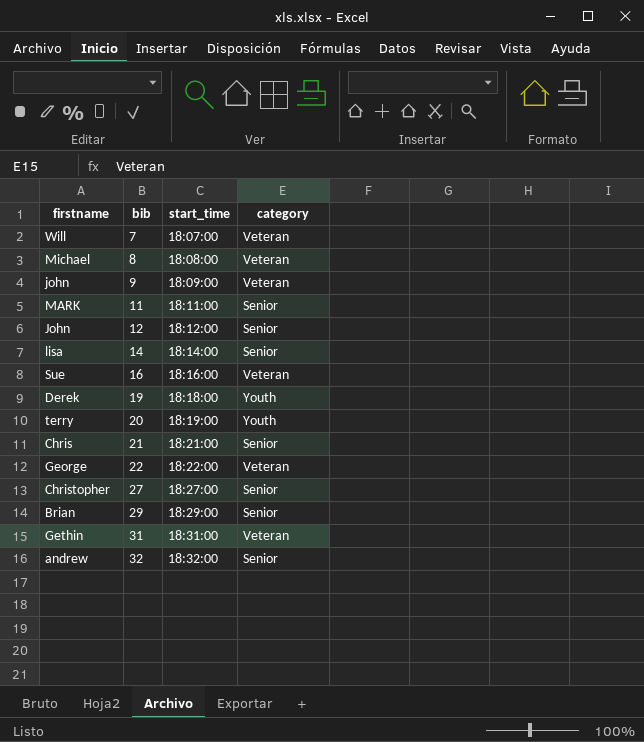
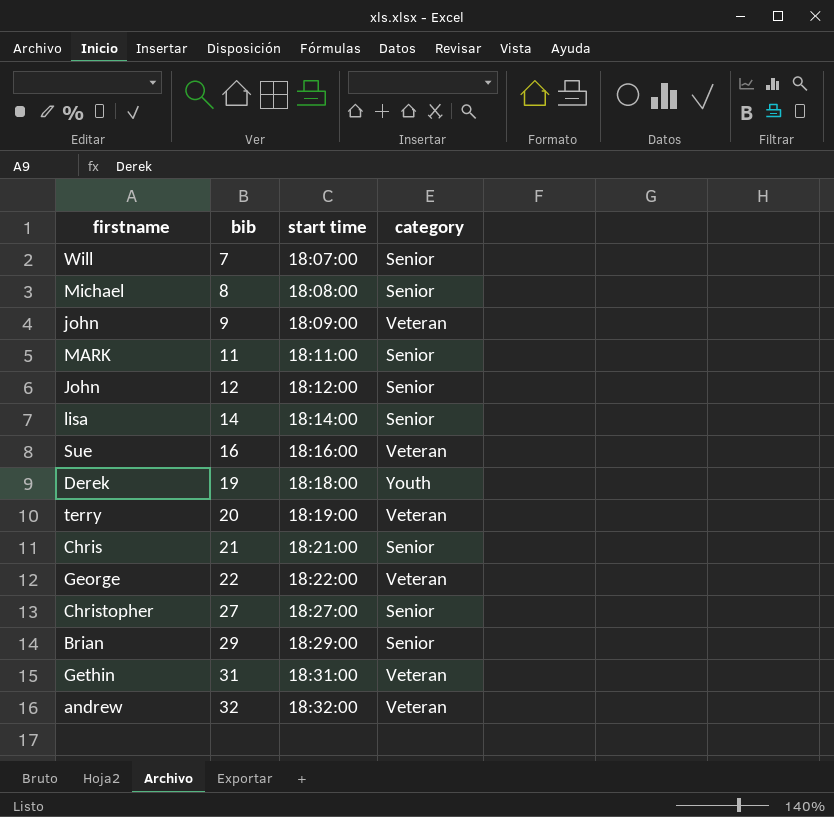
column name: start_time -> start time
Will | category: Veteran -> Senior
Michael | category: Veteran -> Senior
terry | category: Youth -> Veteran
andrew | category: Senior -> Veteran

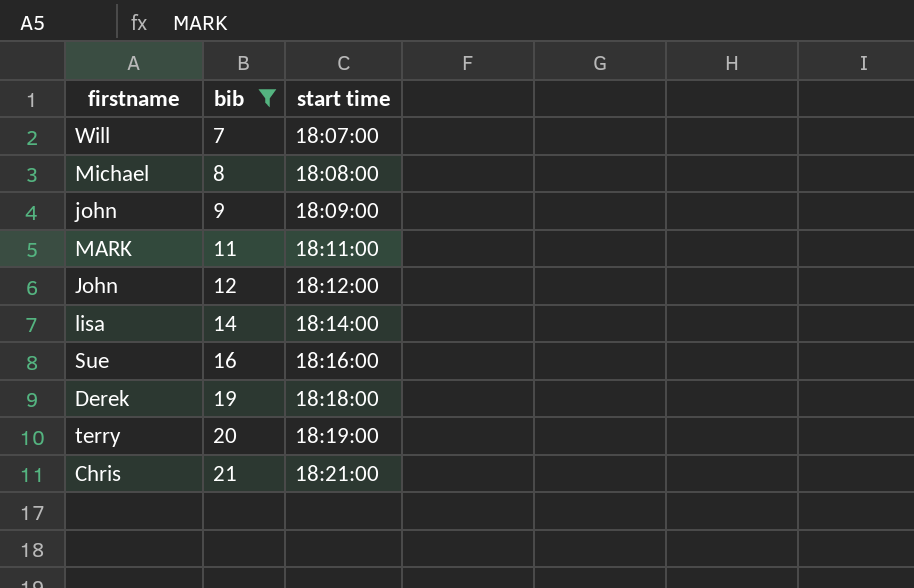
filter: none -> bib <= 21
column category | position: 4 -> none

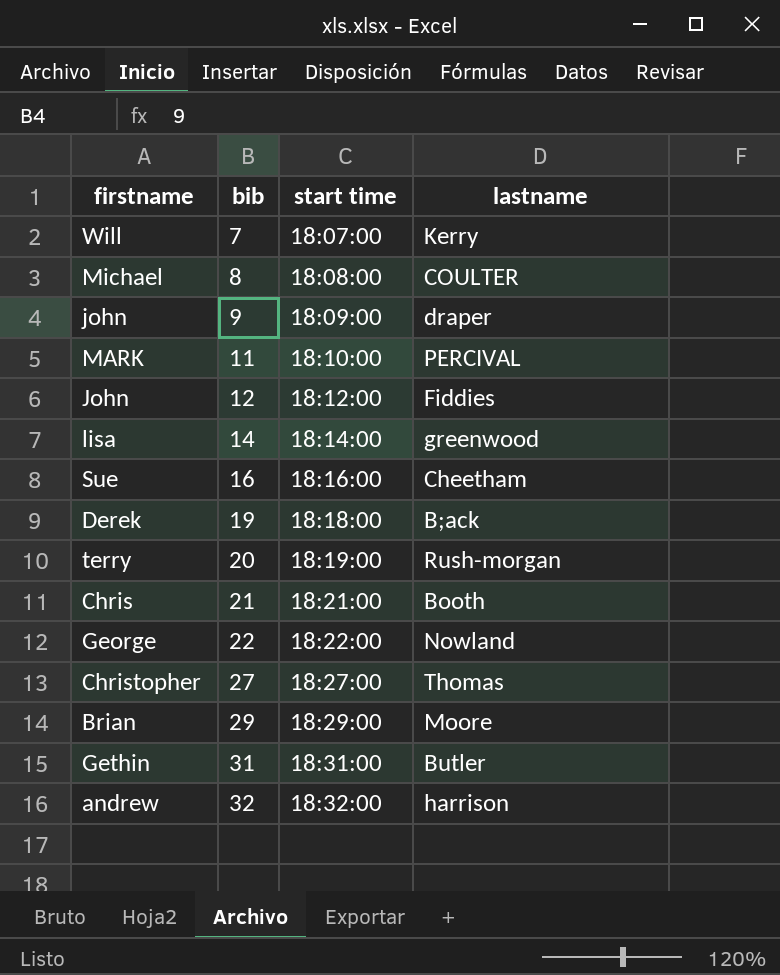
filter: bib <= 21 -> none
column lastname | position: none -> 4
MARK | start time: 18:11:00 -> 18:10:00

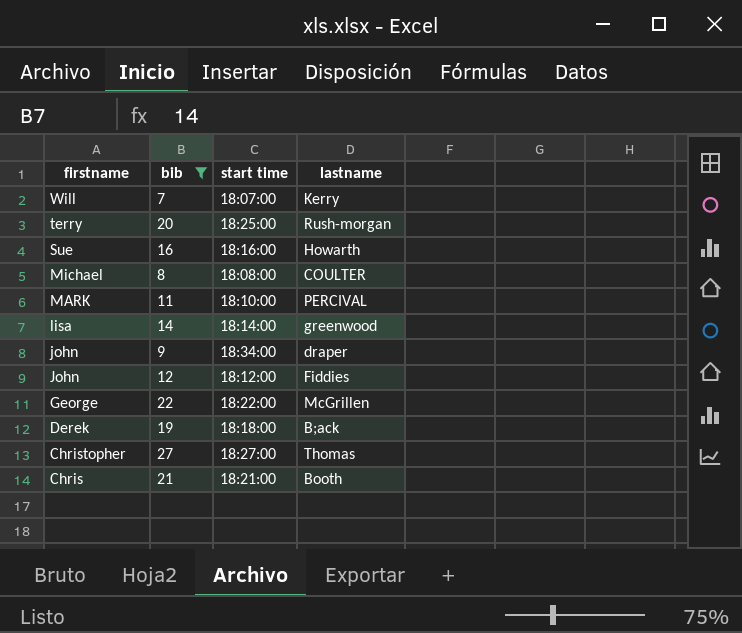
filter: none -> bib <= 27
row order: bib ascending -> firstname descending
terry | start time: 18:19:00 -> 18:25:00
Sue | lastname: Cheetham -> Howarth
john | start time: 18:09:00 -> 18:34:00
George | lastname: Nowland -> McGrillen

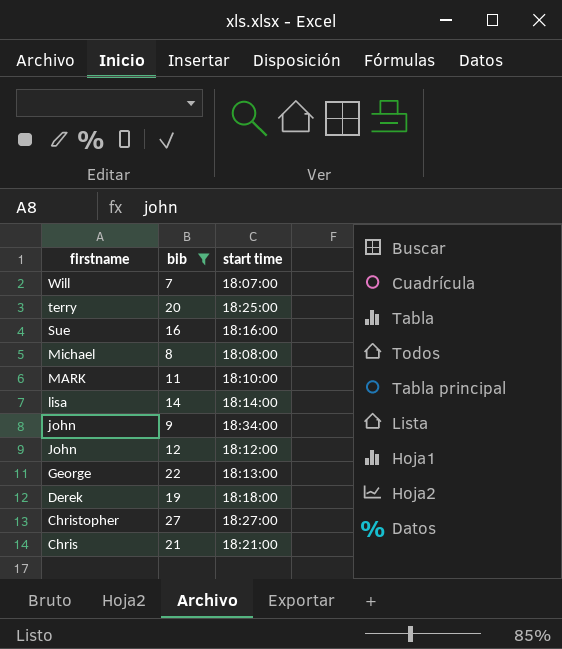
column lastname | position: 4 -> none
George | start time: 18:22:00 -> 18:13:00

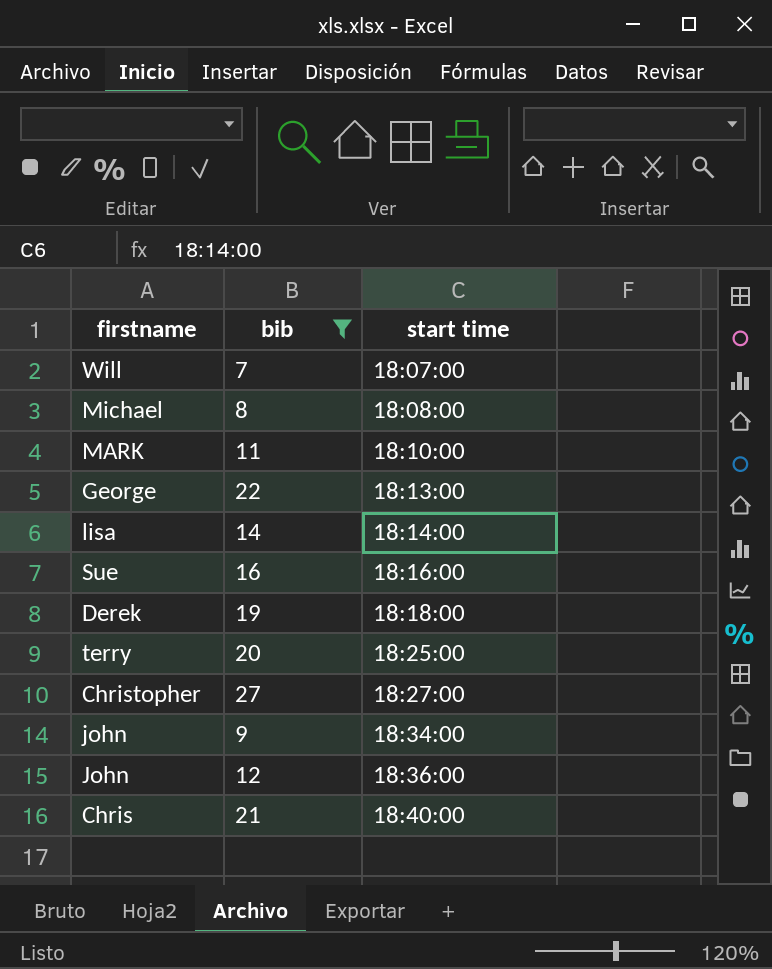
row order: firstname descending -> start time ascending
John | start time: 18:12:00 -> 18:36:00
Chris | start time: 18:21:00 -> 18:40:00

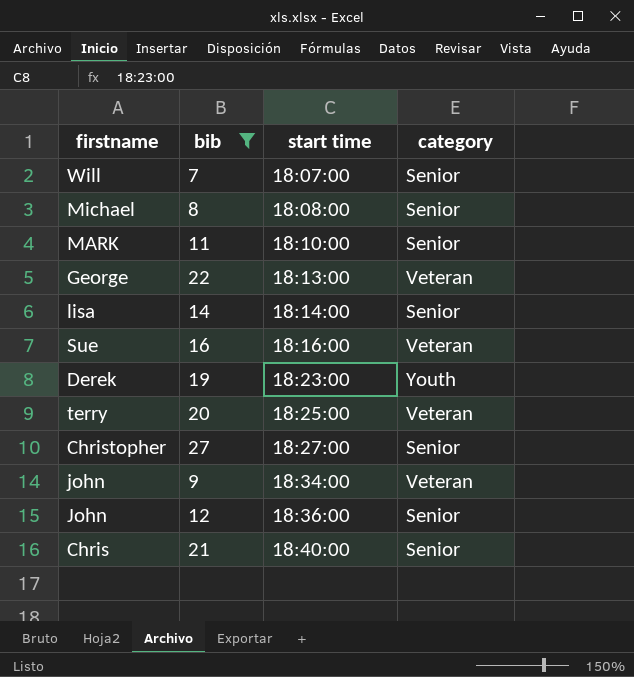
column category | position: none -> 4
Derek | start time: 18:18:00 -> 18:23:00

